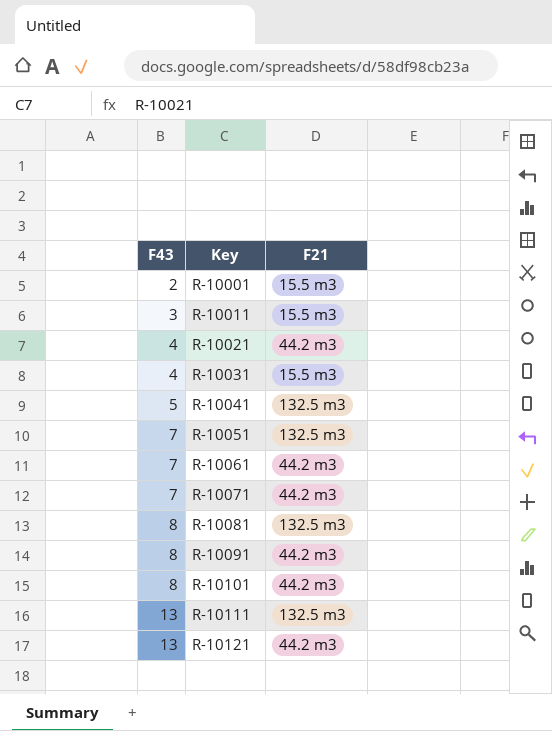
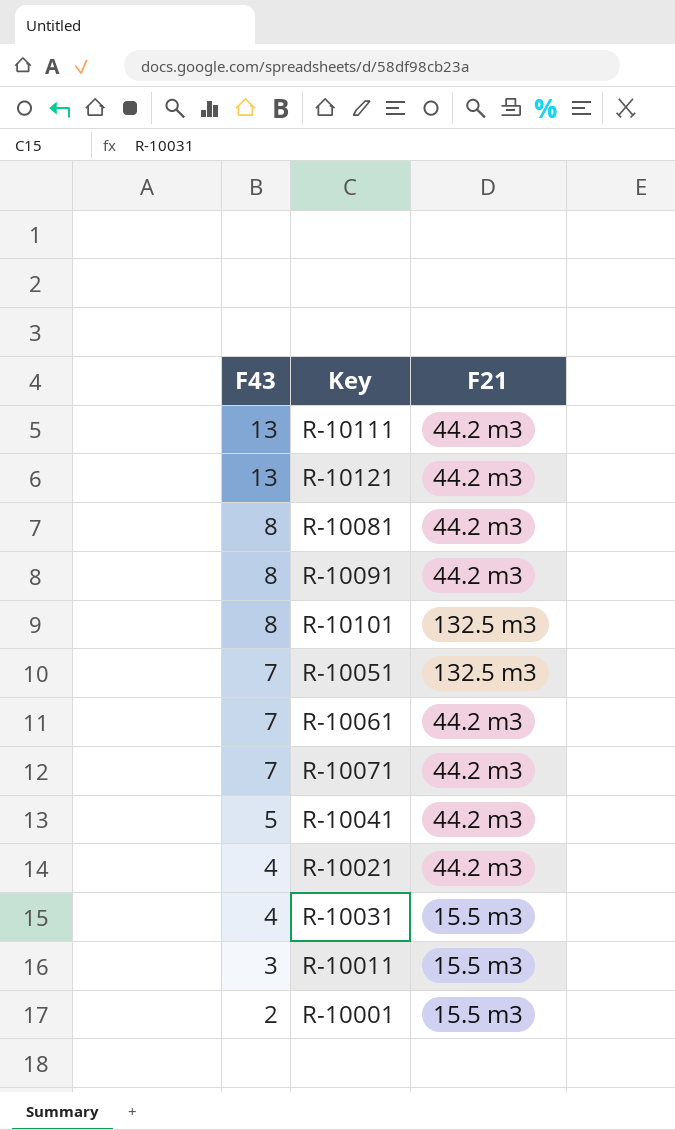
row order: F43 ascending -> F43 descending
R-10111 | F21: 132.5 m3 -> 44.2 m3
R-10081 | F21: 132.5 m3 -> 44.2 m3
R-10101 | F21: 44.2 m3 -> 132.5 m3
R-10041 | F21: 132.5 m3 -> 44.2 m3

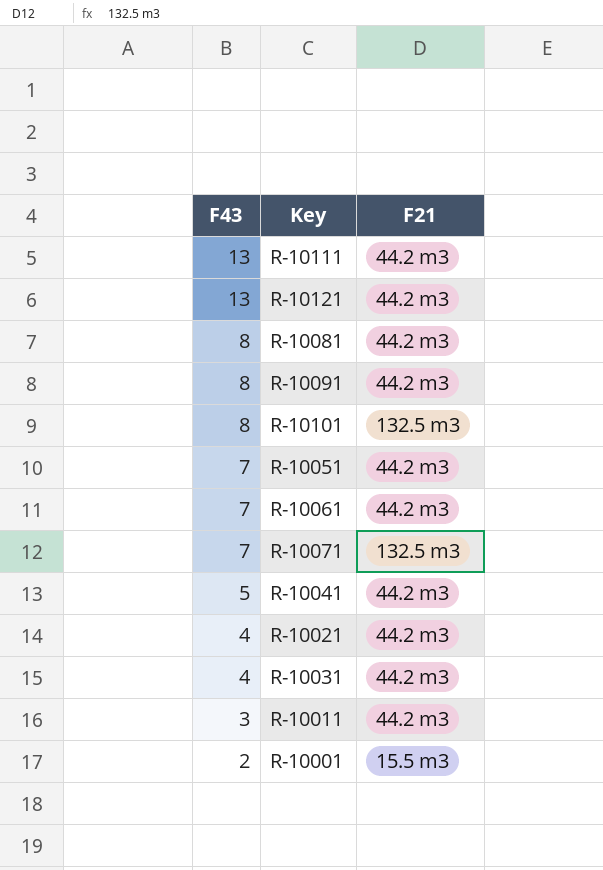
R-10051 | F21: 132.5 m3 -> 44.2 m3
R-10071 | F21: 44.2 m3 -> 132.5 m3
R-10031 | F21: 15.5 m3 -> 44.2 m3
R-10011 | F21: 15.5 m3 -> 44.2 m3

